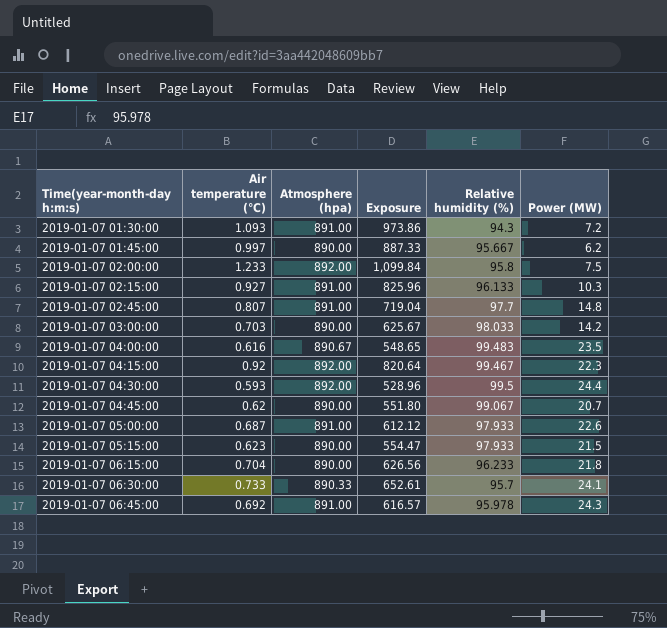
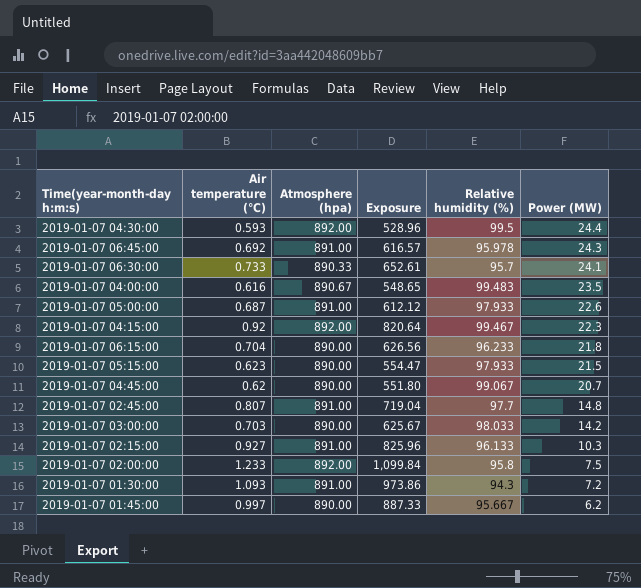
row order: Time(year-month-day h:m:s) ascending -> Power (MW) descending

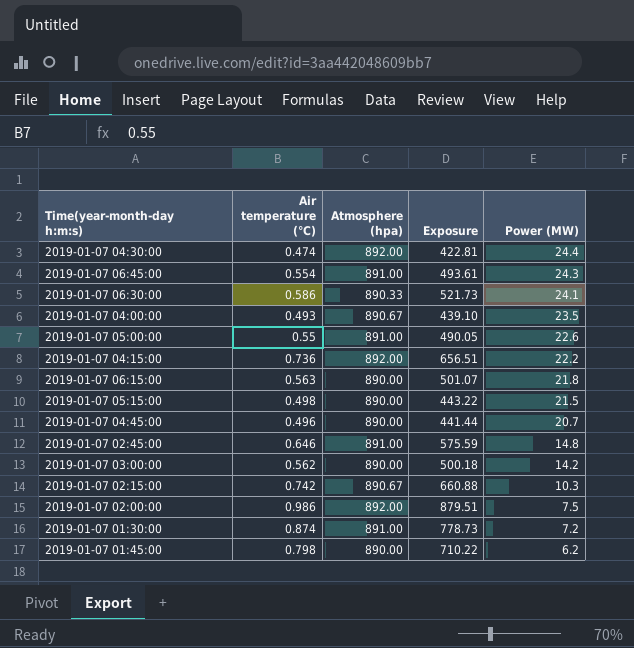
column Relative humidity (%) | position: 5 -> none
2019-01-07 04:30:00 | Air temperature (°C): 0.593 -> 0.474
2019-01-07 04:30:00 | Exposure: 528.96 -> 422.81
2019-01-07 06:45:00 | Air temperature (°C): 0.692 -> 0.554
2019-01-07 06:45:00 | Exposure: 616.57 -> 493.61
2019-01-07 06:30:00 | Air temperature (°C): 0.733 -> 0.586
2019-01-07 06:30:00 | Exposure: 652.61 -> 521.73
2019-01-07 04:00:00 | Air temperature (°C): 0.616 -> 0.493
2019-01-07 04:00:00 | Exposure: 548.65 -> 439.10
2019-01-07 05:00:00 | Air temperature (°C): 0.687 -> 0.55
2019-01-07 05:00:00 | Exposure: 612.12 -> 490.05
2019-01-07 04:15:00 | Air temperature (°C): 0.92 -> 0.736
2019-01-07 04:15:00 | Exposure: 820.64 -> 656.51
2019-01-07 04:15:00 | Power (MW): 22.3 -> 22.2
2019-01-07 06:15:00 | Air temperature (°C): 0.704 -> 0.563
2019-01-07 06:15:00 | Exposure: 626.56 -> 501.07
2019-01-07 05:15:00 | Air temperature (°C): 0.623 -> 0.498
2019-01-07 05:15:00 | Exposure: 554.47 -> 443.22
2019-01-07 04:45:00 | Air temperature (°C): 0.62 -> 0.496
2019-01-07 04:45:00 | Exposure: 551.80 -> 441.44
2019-01-07 02:45:00 | Air temperature (°C): 0.807 -> 0.646
2019-01-07 02:45:00 | Exposure: 719.04 -> 575.59
2019-01-07 03:00:00 | Air temperature (°C): 0.703 -> 0.562
2019-01-07 03:00:00 | Exposure: 625.67 -> 500.18
2019-01-07 02:15:00 | Air temperature (°C): 0.927 -> 0.742
2019-01-07 02:15:00 | Atmosphere (hpa): 891.00 -> 890.67
2019-01-07 02:15:00 | Exposure: 825.96 -> 660.88
2019-01-07 02:00:00 | Air temperature (°C): 1.233 -> 0.986
2019-01-07 02:00:00 | Exposure: 1,099.84 -> 879.51
2019-01-07 01:30:00 | Air temperature (°C): 1.093 -> 0.874
2019-01-07 01:30:00 | Exposure: 973.86 -> 778.73
2019-01-07 01:45:00 | Air temperature (°C): 0.997 -> 0.798
2019-01-07 01:45:00 | Exposure: 887.33 -> 710.22

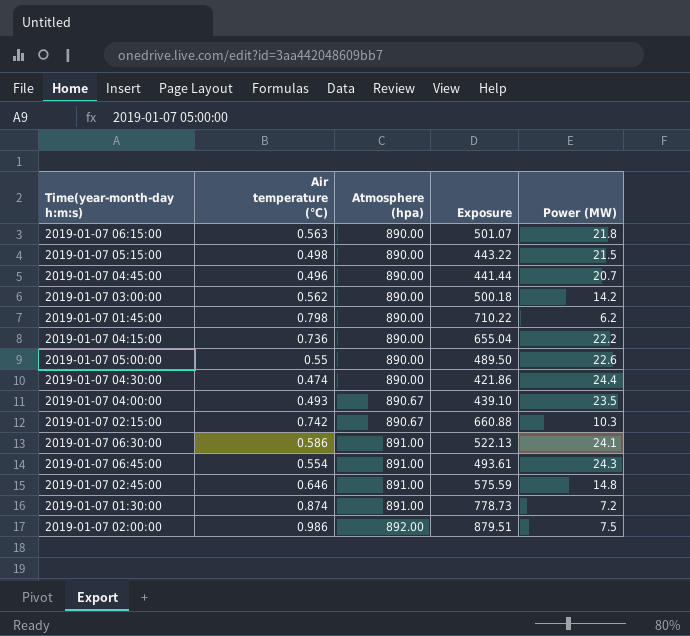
row order: Power (MW) descending -> Atmosphere (hpa) ascending
2019-01-07 04:15:00 | Atmosphere (hpa): 892.00 -> 890.00
2019-01-07 04:15:00 | Exposure: 656.51 -> 655.04
2019-01-07 05:00:00 | Atmosphere (hpa): 891.00 -> 890.00
2019-01-07 05:00:00 | Exposure: 490.05 -> 489.50
2019-01-07 04:30:00 | Atmosphere (hpa): 892.00 -> 890.00
2019-01-07 04:30:00 | Exposure: 422.81 -> 421.86
2019-01-07 06:30:00 | Atmosphere (hpa): 890.33 -> 891.00
2019-01-07 06:30:00 | Exposure: 521.73 -> 522.13

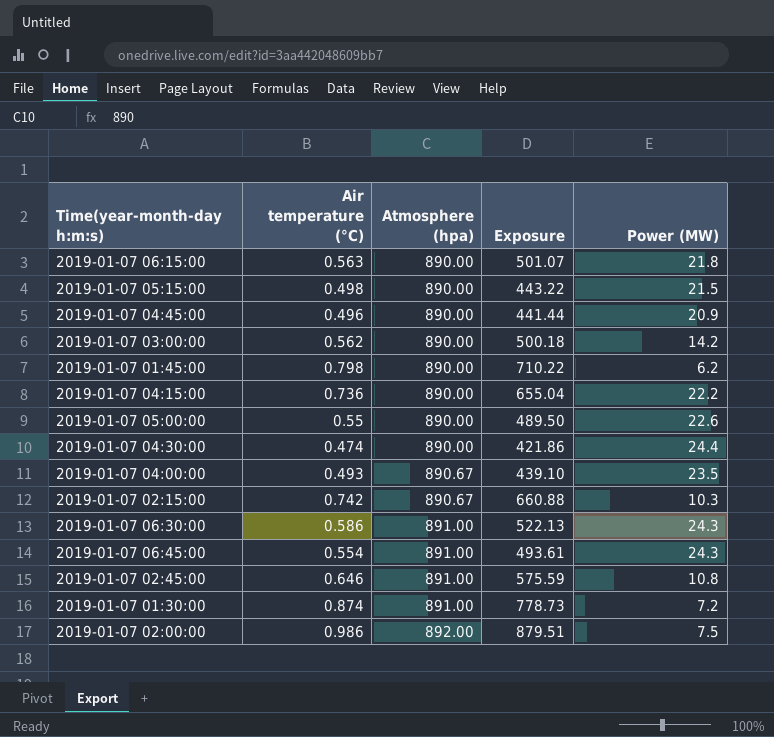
2019-01-07 04:45:00 | Power (MW): 20.7 -> 20.9
2019-01-07 06:30:00 | Power (MW): 24.1 -> 24.3
2019-01-07 02:45:00 | Power (MW): 14.8 -> 10.8

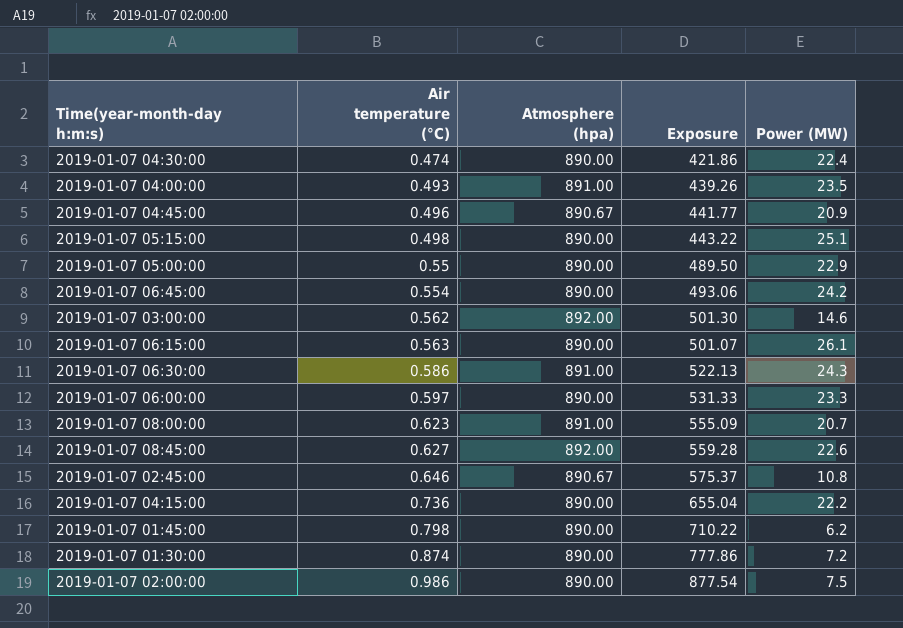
row order: Atmosphere (hpa) ascending -> Air temperature (°C) ascending
row 2019-01-07 02:15:00: 0.742 | 890.67 | 660.88 | 10.3 -> none
2019-01-07 04:30:00 | Power (MW): 24.4 -> 22.4
2019-01-07 04:00:00 | Atmosphere (hpa): 890.67 -> 891.00
2019-01-07 04:00:00 | Exposure: 439.10 -> 439.26
2019-01-07 04:45:00 | Atmosphere (hpa): 890.00 -> 890.67
2019-01-07 04:45:00 | Exposure: 441.44 -> 441.77
2019-01-07 05:15:00 | Power (MW): 21.5 -> 25.1
2019-01-07 05:00:00 | Power (MW): 22.6 -> 22.9
2019-01-07 06:45:00 | Atmosphere (hpa): 891.00 -> 890.00
2019-01-07 06:45:00 | Exposure: 493.61 -> 493.06
2019-01-07 06:45:00 | Power (MW): 24.3 -> 24.2
2019-01-07 03:00:00 | Atmosphere (hpa): 890.00 -> 892.00
2019-01-07 03:00:00 | Exposure: 500.18 -> 501.30
2019-01-07 03:00:00 | Power (MW): 14.2 -> 14.6
2019-01-07 06:15:00 | Power (MW): 21.8 -> 26.1
row 2019-01-07 06:00:00: none -> 0.597 | 890.00 | 531.33 | 23.3
row 2019-01-07 08:00:00: none -> 0.623 | 891.00 | 555.09 | 20.7
row 2019-01-07 08:45:00: none -> 0.627 | 892.00 | 559.28 | 22.6
2019-01-07 02:45:00 | Atmosphere (hpa): 891.00 -> 890.67
2019-01-07 02:45:00 | Exposure: 575.59 -> 575.37
2019-01-07 01:30:00 | Atmosphere (hpa): 891.00 -> 890.00
2019-01-07 01:30:00 | Exposure: 778.73 -> 777.86
2019-01-07 02:00:00 | Atmosphere (hpa): 892.00 -> 890.00
2019-01-07 02:00:00 | Exposure: 879.51 -> 877.54

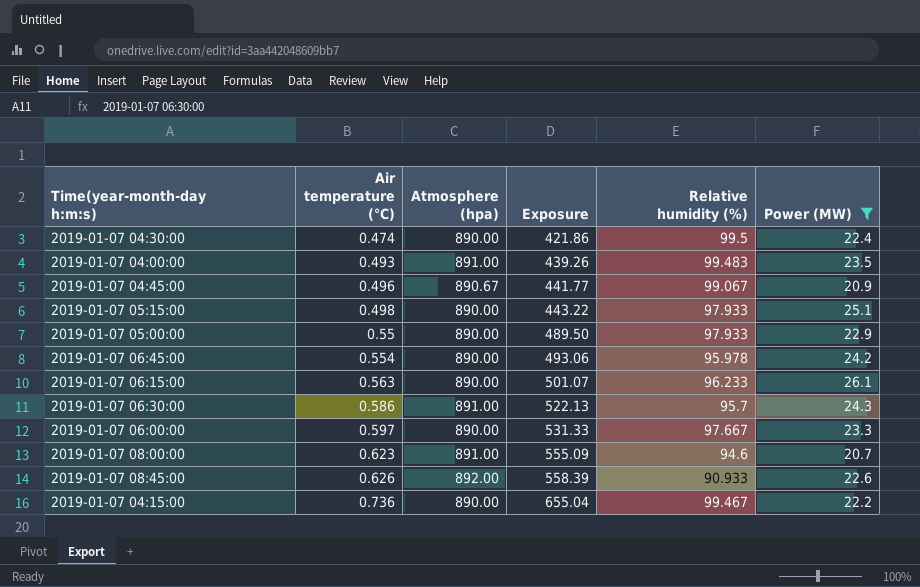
filter: none -> Power (MW) >= 20.7
column Relative humidity (%) | position: none -> 5
2019-01-07 08:45:00 | Air temperature (°C): 0.627 -> 0.626
2019-01-07 08:45:00 | Exposure: 559.28 -> 558.39

